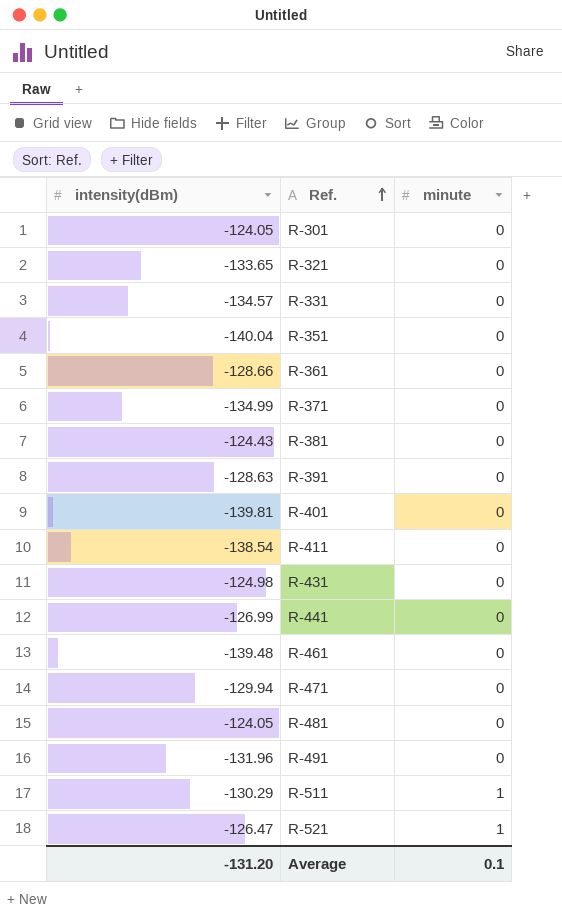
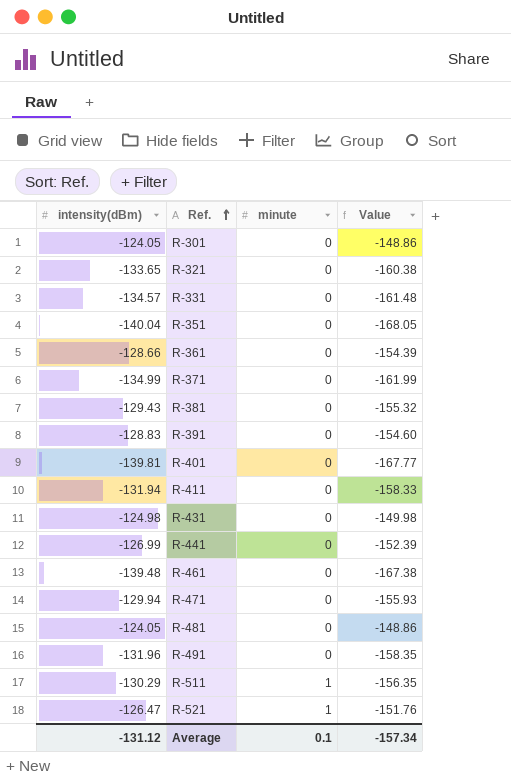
column Value | formula: none -> [intensity(dBm)] * 1.2
R-381 | intensity(dBm): -124.43 -> -129.43
R-391 | intensity(dBm): -128.63 -> -128.83
R-411 | intensity(dBm): -138.54 -> -131.94
Average | intensity(dBm): -131.20 -> -131.12

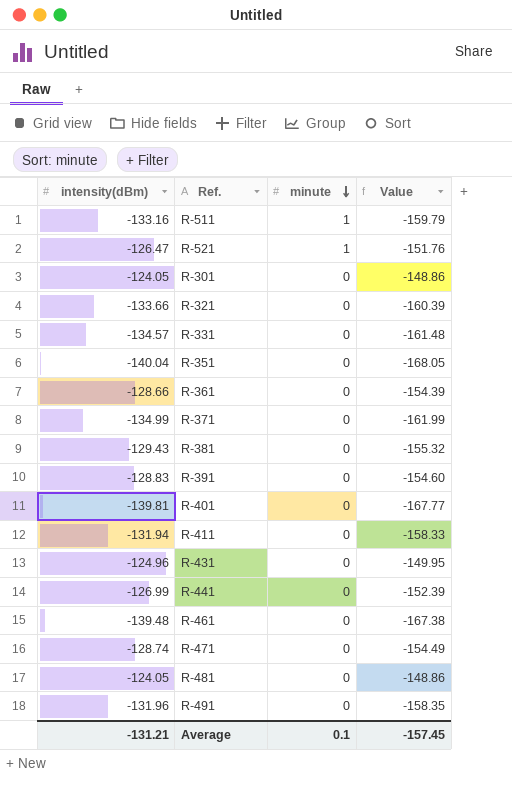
row order: Ref. ascending -> minute descending
R-511 | intensity(dBm): -130.29 -> -133.16
R-511 | Value: -156.35 -> -159.79
R-321 | intensity(dBm): -133.65 -> -133.66
R-321 | Value: -160.38 -> -160.39
R-431 | intensity(dBm): -124.98 -> -124.96
R-431 | Value: -149.98 -> -149.95
R-471 | intensity(dBm): -129.94 -> -128.74
R-471 | Value: -155.93 -> -154.49
Average | intensity(dBm): -131.12 -> -131.21
Average | Value: -157.34 -> -157.45

